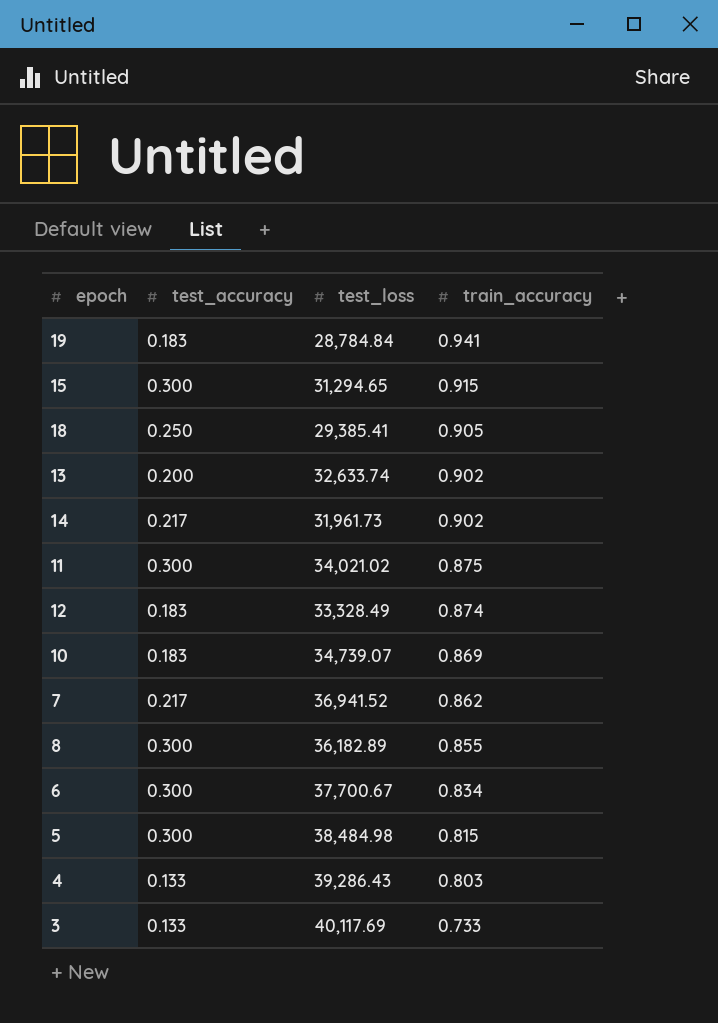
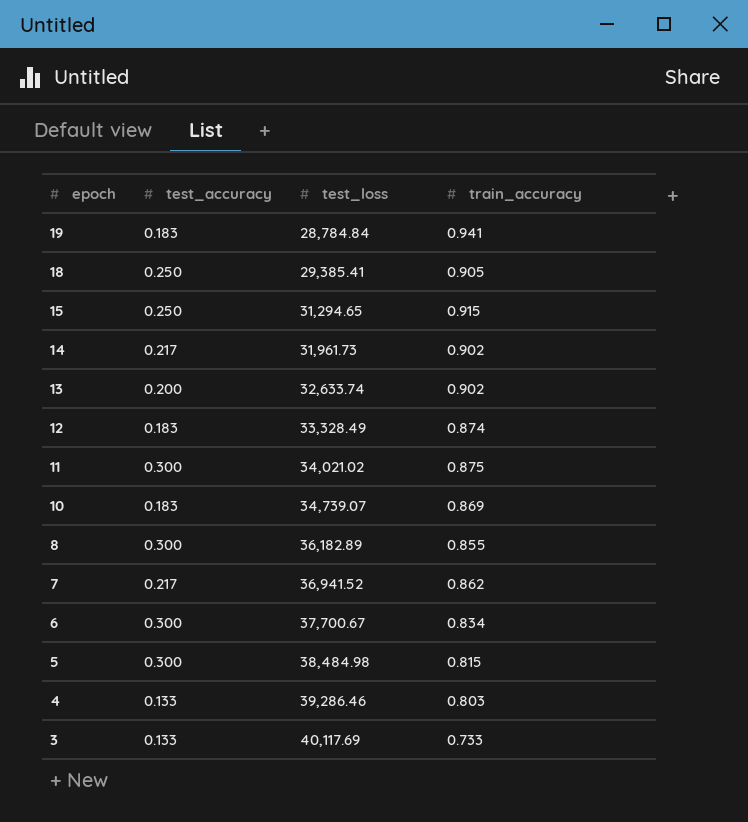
row order: train_accuracy descending -> epoch descending
15 | test_accuracy: 0.300 -> 0.250
4 | test_loss: 39,286.43 -> 39,286.46

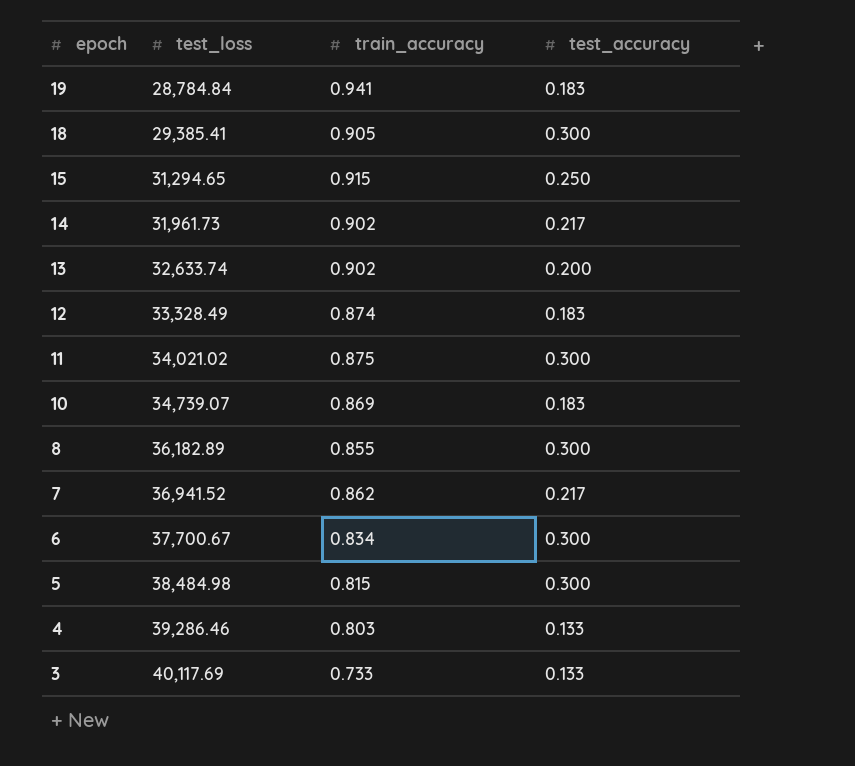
column test_accuracy | position: 2 -> 4
18 | test_accuracy: 0.250 -> 0.300

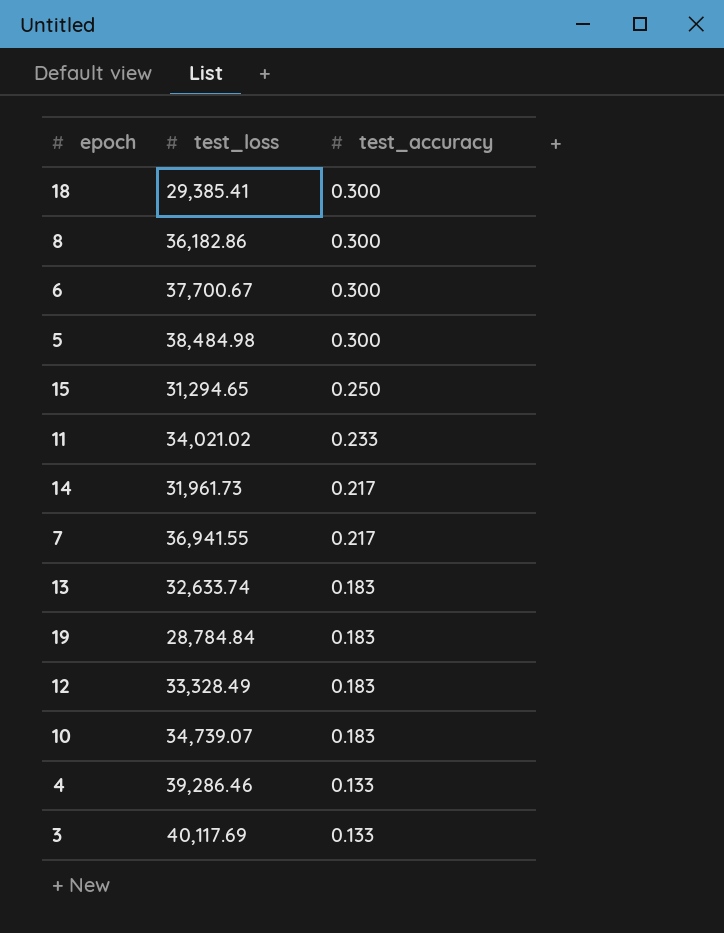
row order: epoch descending -> test_accuracy descending
column train_accuracy | position: 3 -> none
8 | test_loss: 36,182.89 -> 36,182.86
11 | test_accuracy: 0.300 -> 0.233
7 | test_loss: 36,941.52 -> 36,941.55
13 | test_accuracy: 0.200 -> 0.183

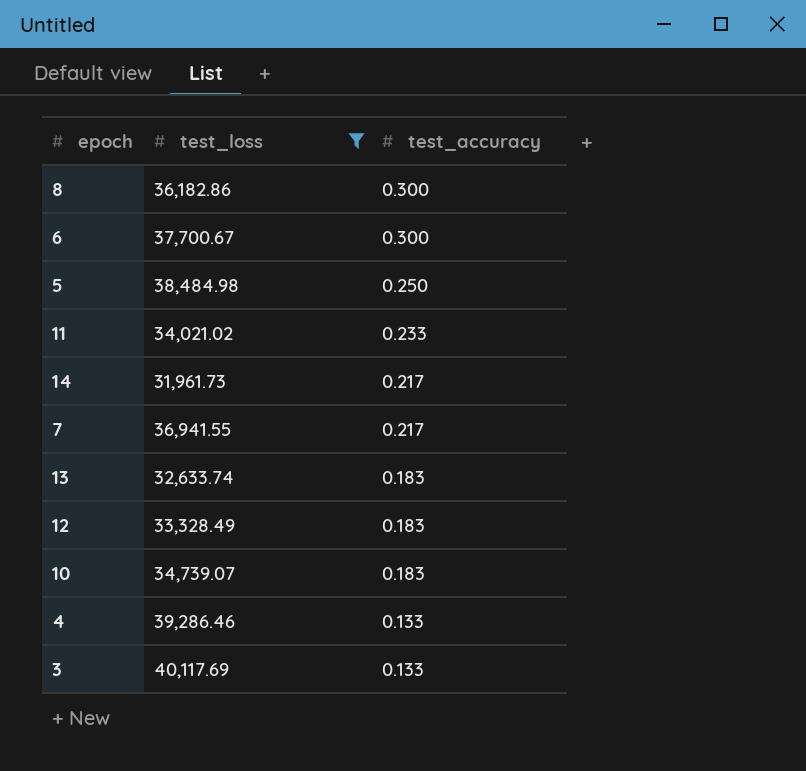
filter: none -> test_loss >= 31,961.73
5 | test_accuracy: 0.300 -> 0.250

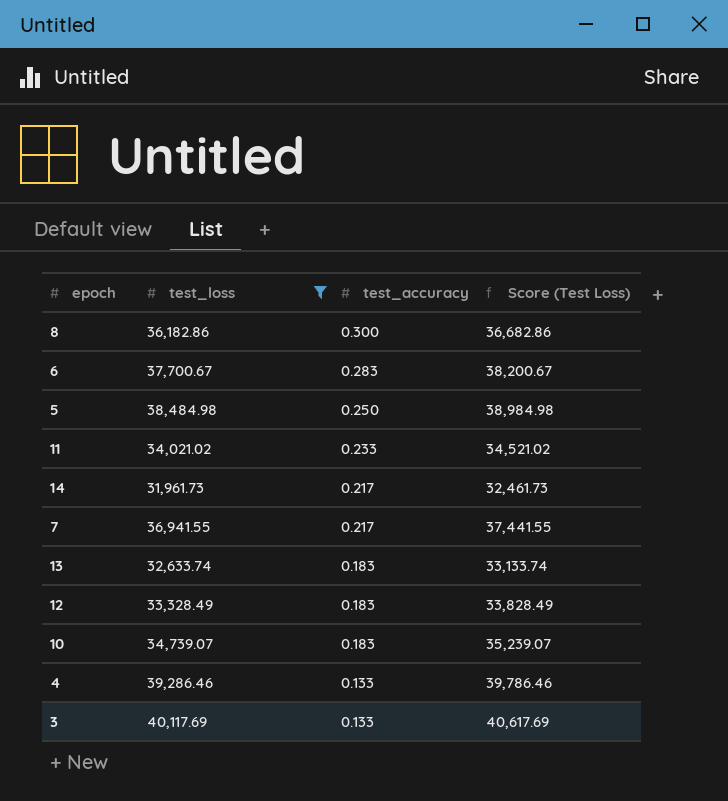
column Score (Test Loss) | formula: none -> [test_loss] + 500
6 | test_accuracy: 0.300 -> 0.283

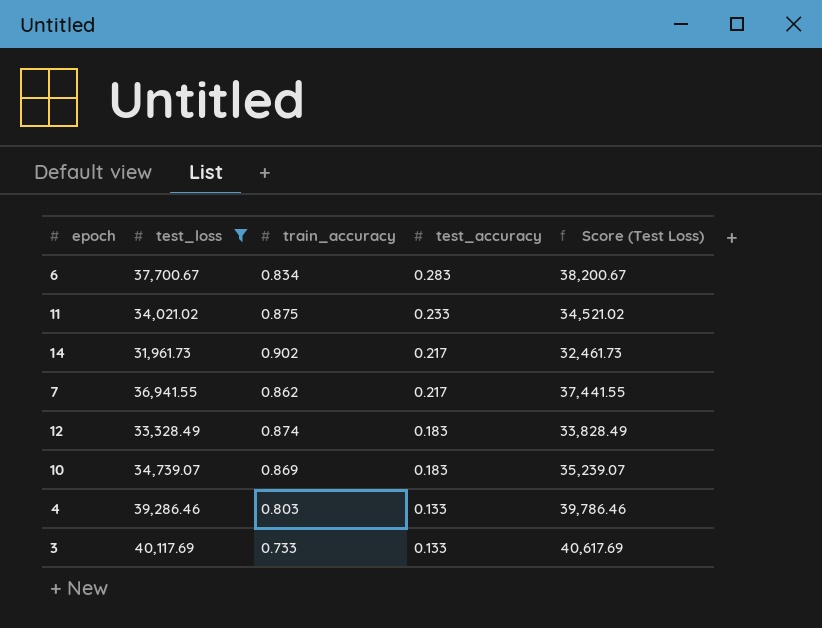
column train_accuracy | position: none -> 3
row 8: 36,182.86 | 0.300 | 36,682.86 -> none
row 5: 38,484.98 | 0.250 | 38,984.98 -> none
row 13: 32,633.74 | 0.183 | 33,133.74 -> none

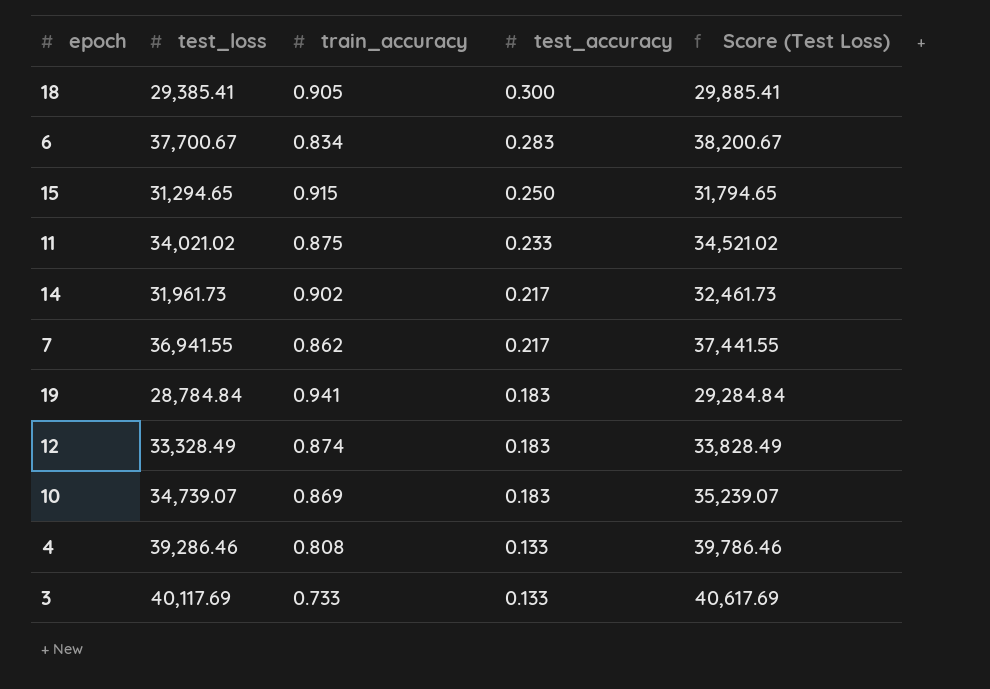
filter: test_loss >= 31,961.73 -> none
4 | train_accuracy: 0.803 -> 0.808

